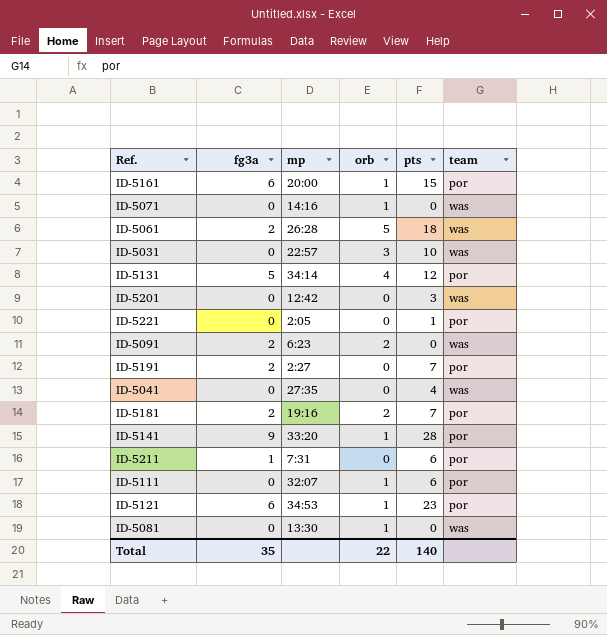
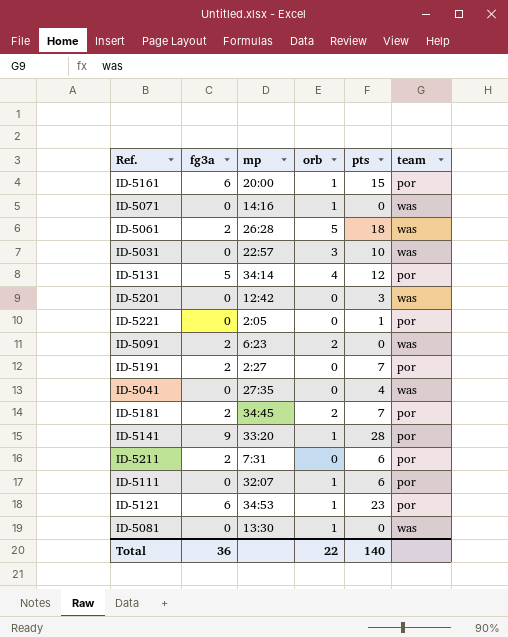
ID-5181 | mp: 19:16 -> 34:45
ID-5211 | fg3a: 1 -> 2
Total | fg3a: 35 -> 36

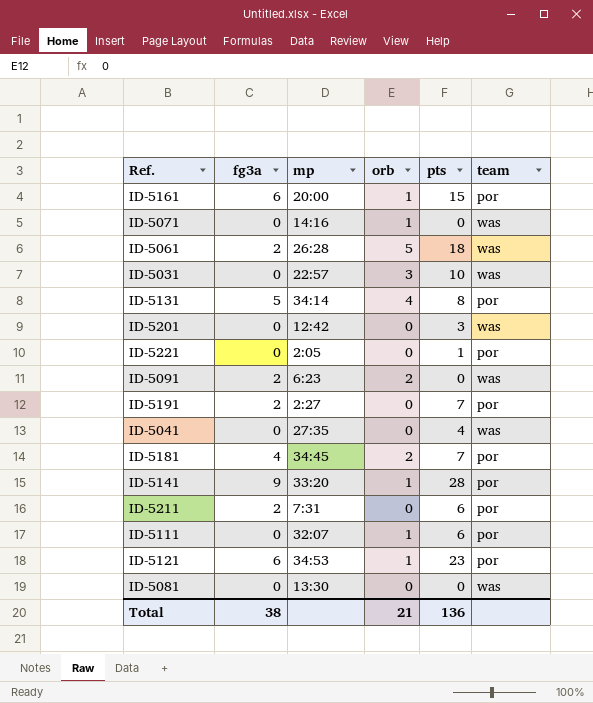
ID-5131 | pts: 12 -> 8
ID-5181 | fg3a: 2 -> 4
ID-5081 | orb: 1 -> 0
Total | fg3a: 36 -> 38
Total | orb: 22 -> 21
Total | pts: 140 -> 136

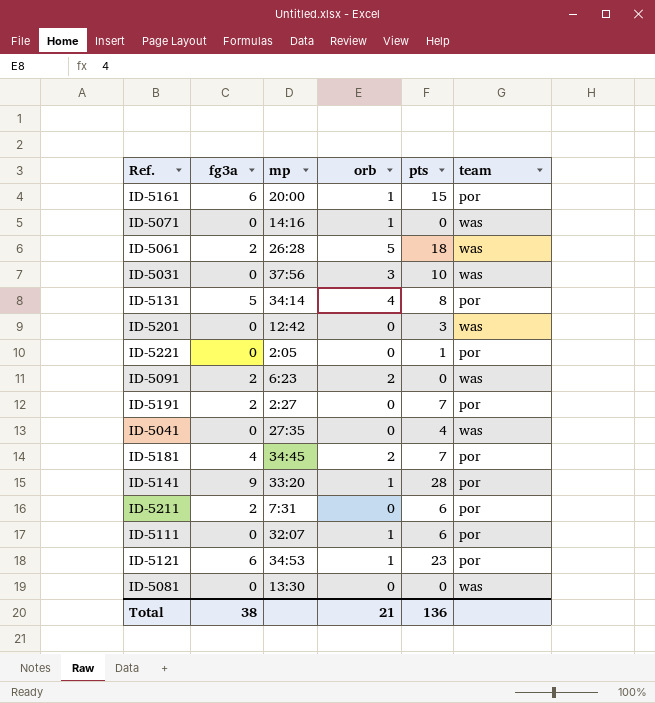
ID-5031 | mp: 22:57 -> 37:56

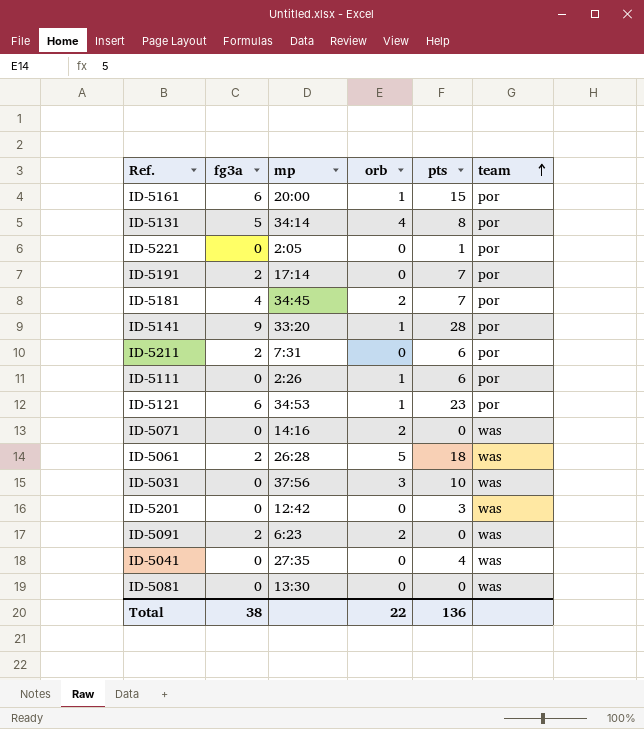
row order: none -> team ascending
ID-5191 | mp: 2:27 -> 17:14
ID-5111 | mp: 32:07 -> 2:26
ID-5071 | orb: 1 -> 2
Total | orb: 21 -> 22

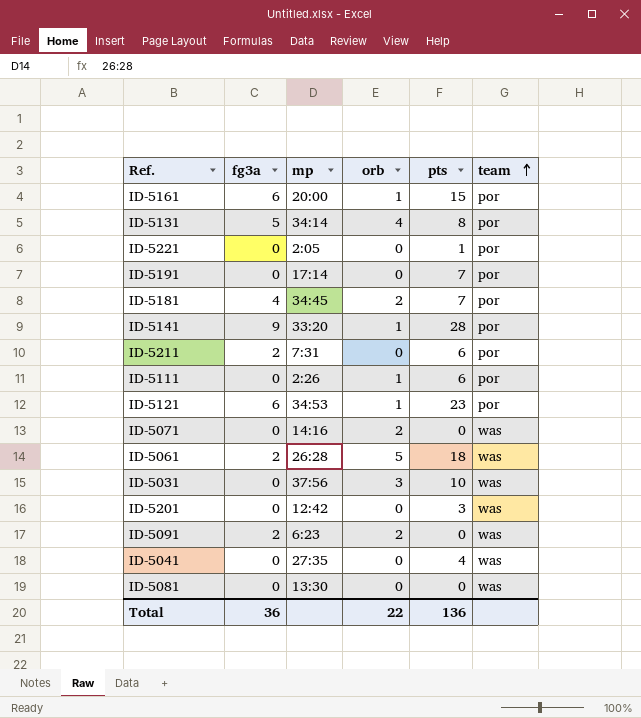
ID-5191 | fg3a: 2 -> 0
Total | fg3a: 38 -> 36

